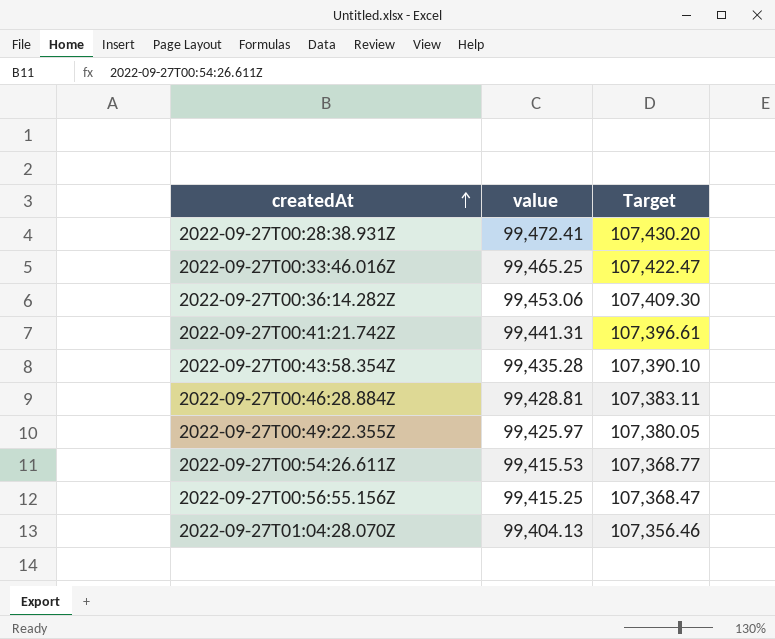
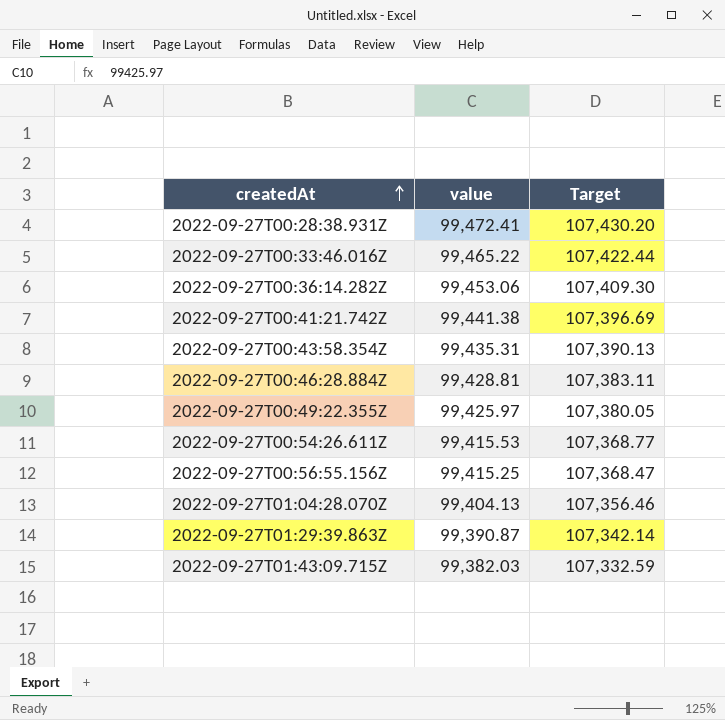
2022-09-27T00:33:46.016Z | value: 99,465.25 -> 99,465.22
2022-09-27T00:33:46.016Z | Target: 107,422.47 -> 107,422.44
2022-09-27T00:41:21.742Z | value: 99,441.31 -> 99,441.38
2022-09-27T00:41:21.742Z | Target: 107,396.61 -> 107,396.69
2022-09-27T00:43:58.354Z | value: 99,435.28 -> 99,435.31
2022-09-27T00:43:58.354Z | Target: 107,390.10 -> 107,390.13
row 2022-09-27T01:29:39.863Z: none -> 99,390.87 | 107,342.14
row 2022-09-27T01:43:09.715Z: none -> 99,382.03 | 107,332.59

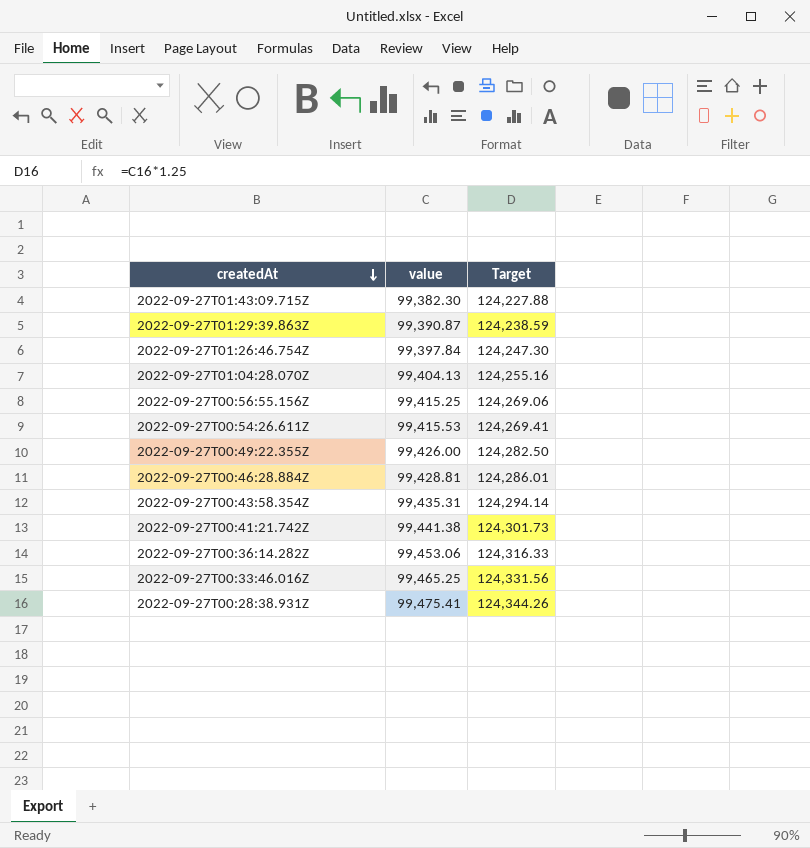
row order: createdAt ascending -> createdAt descending
column Target | formula: [value] * 1.08 -> [value] * 1.25
2022-09-27T01:43:09.715Z | value: 99,382.03 -> 99,382.30
row 2022-09-27T01:26:46.754Z: none -> 99,397.84 | 124,247.30
2022-09-27T00:49:22.355Z | value: 99,425.97 -> 99,426.00
2022-09-27T00:33:46.016Z | value: 99,465.22 -> 99,465.25
2022-09-27T00:28:38.931Z | value: 99,472.41 -> 99,475.41

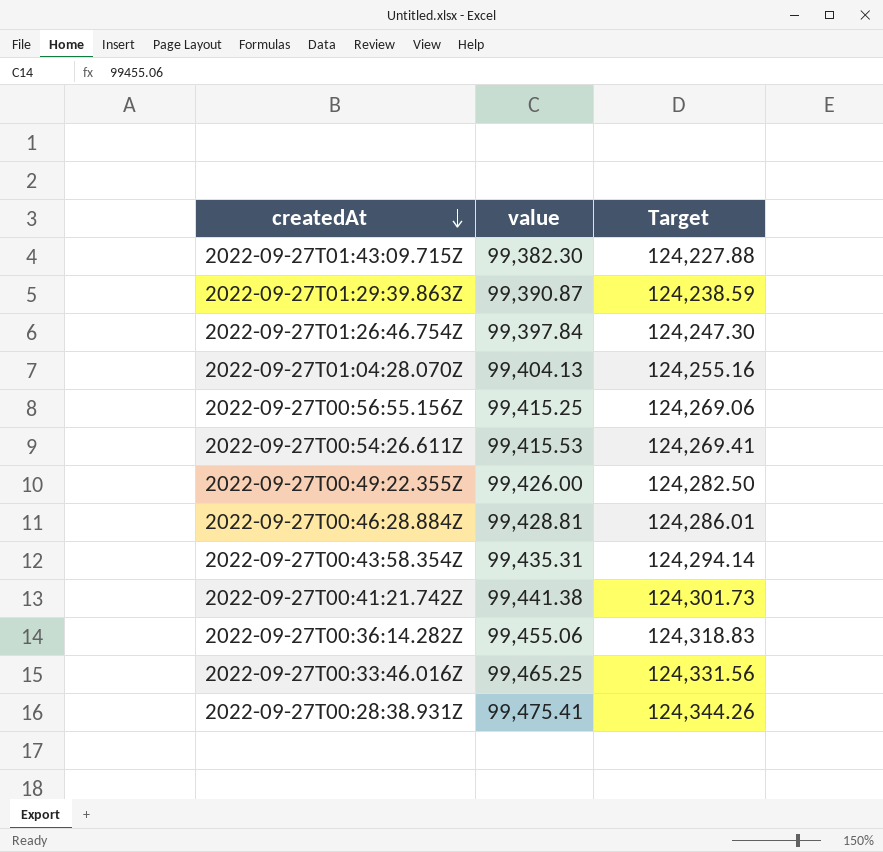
2022-09-27T00:36:14.282Z | value: 99,453.06 -> 99,455.06
2022-09-27T00:36:14.282Z | Target: 124,316.33 -> 124,318.83

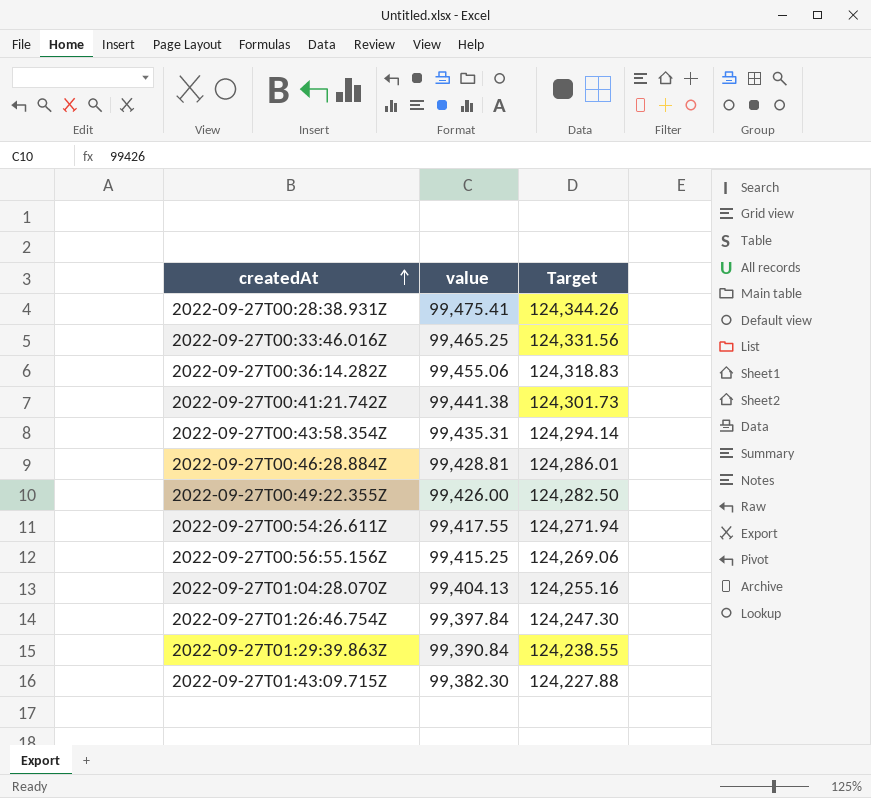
row order: createdAt descending -> createdAt ascending
2022-09-27T00:54:26.611Z | value: 99,415.53 -> 99,417.55
2022-09-27T00:54:26.611Z | Target: 124,269.41 -> 124,271.94
2022-09-27T01:29:39.863Z | value: 99,390.87 -> 99,390.84
2022-09-27T01:29:39.863Z | Target: 124,238.59 -> 124,238.55

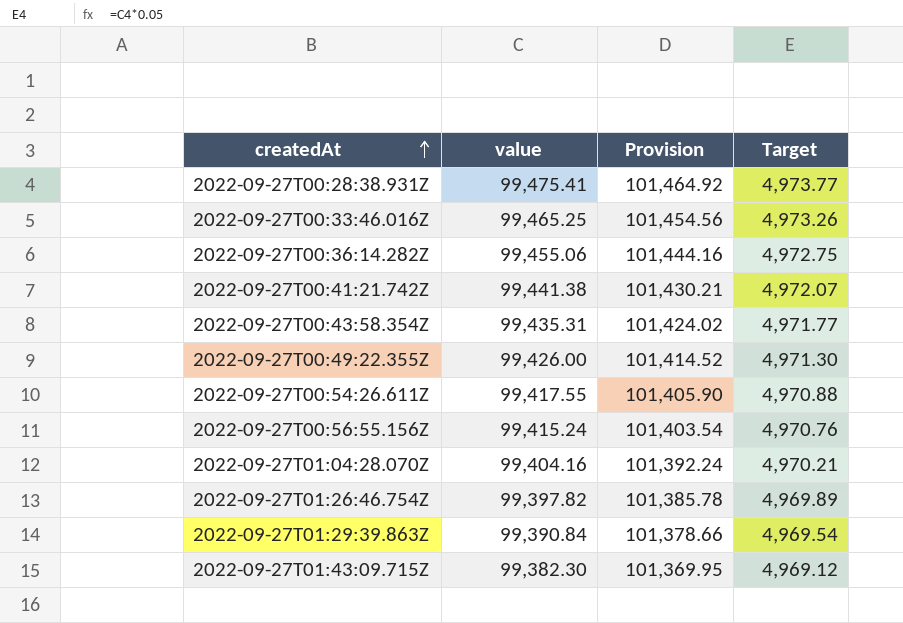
column Provision | formula: none -> [value] * 1.02
column Target | formula: [value] * 1.25 -> [value] * 0.05
row 2022-09-27T00:46:28.884Z: 99,428.81 | 124,286.01 -> none
2022-09-27T00:56:55.156Z | value: 99,415.25 -> 99,415.24
2022-09-27T01:04:28.070Z | value: 99,404.13 -> 99,404.16
2022-09-27T01:26:46.754Z | value: 99,397.84 -> 99,397.82

